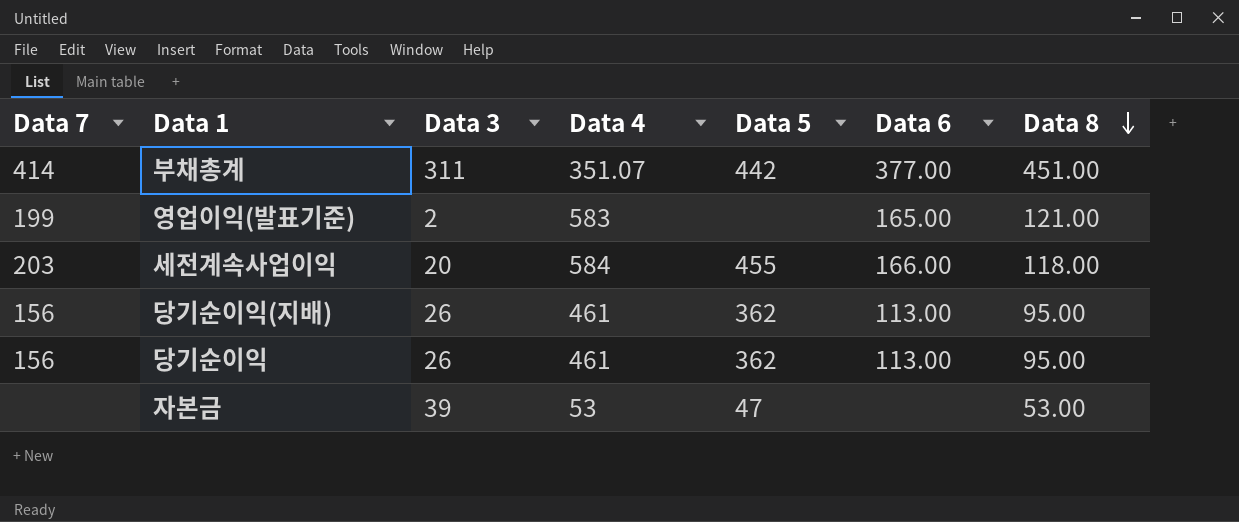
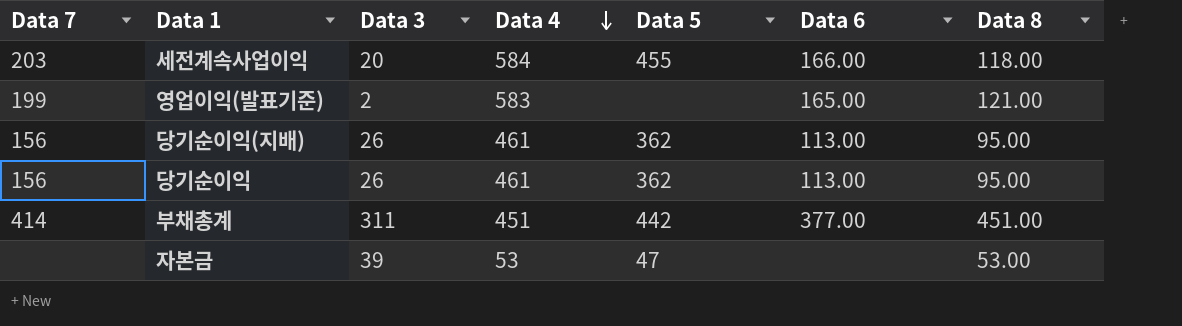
row order: Data 8 descending -> Data 4 descending
부채총계 | Data 4: 351.07 -> 451

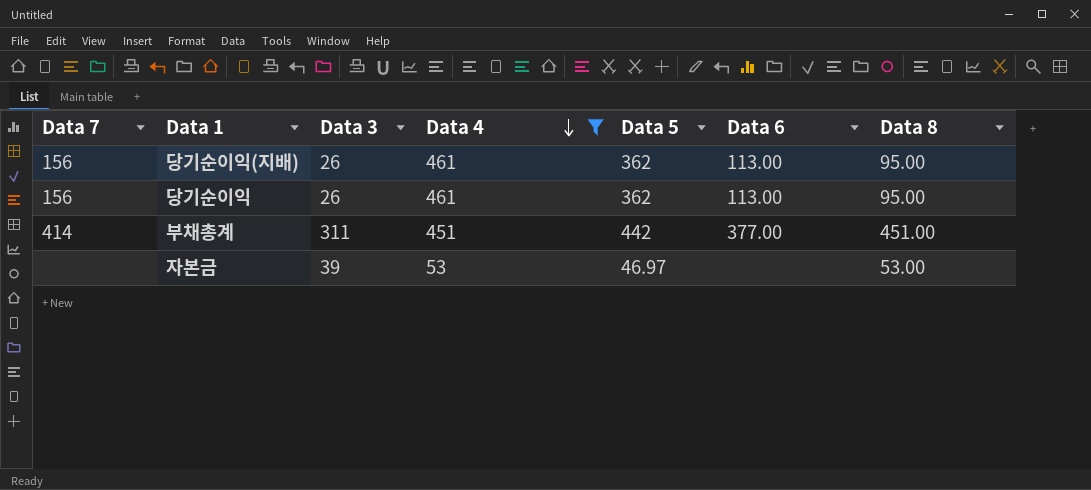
filter: none -> Data 4 <= 461
자본금 | Data 5: 47 -> 46.97

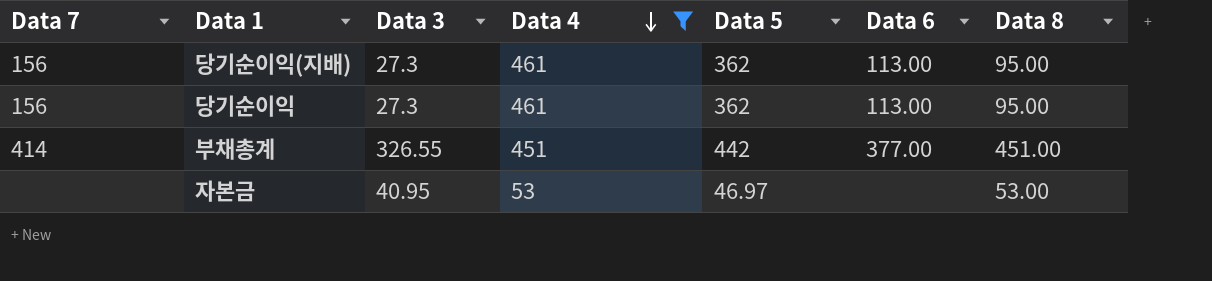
당기순이익(지배) | Data 3: 26 -> 27.3
당기순이익 | Data 3: 26 -> 27.3
부채총계 | Data 3: 311 -> 326.55
자본금 | Data 3: 39 -> 40.95

